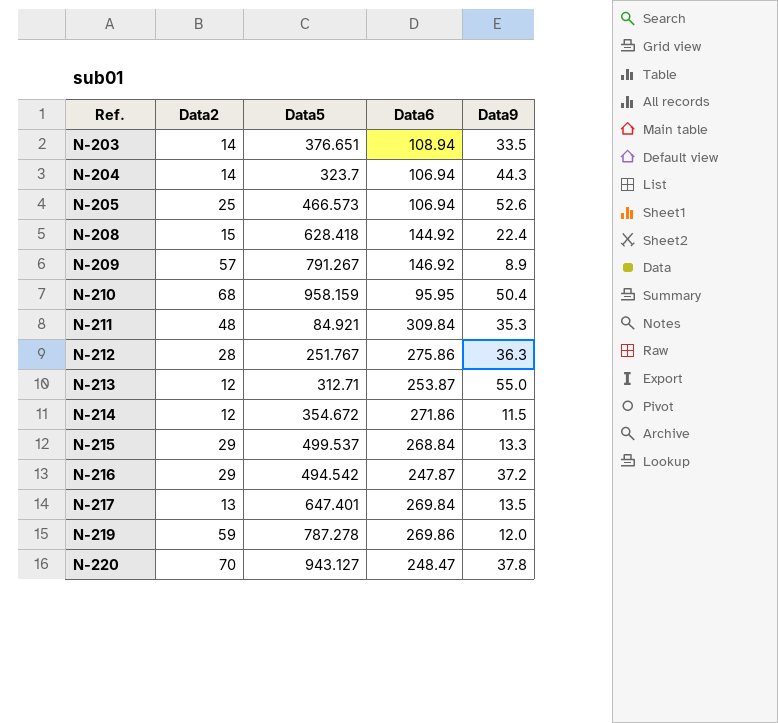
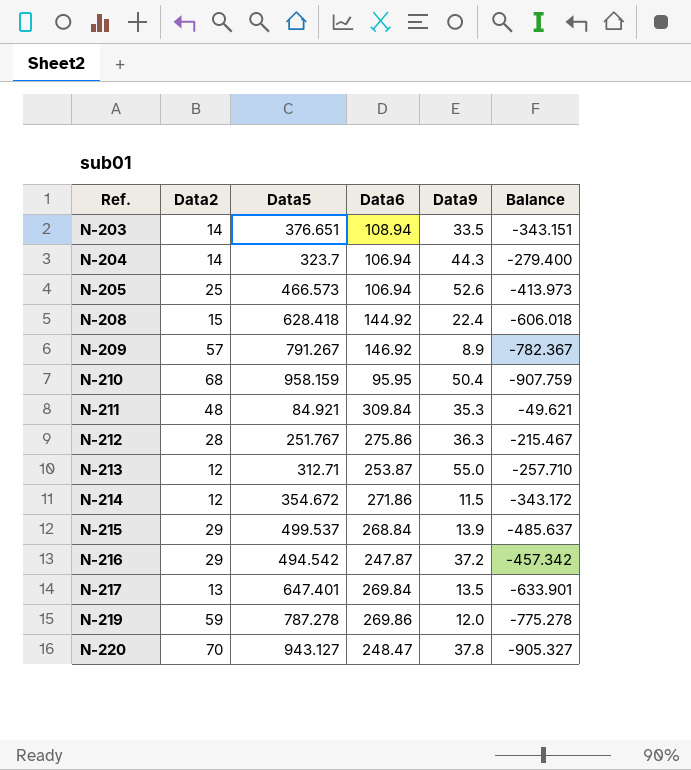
column Balance | formula: none -> [Data9] - [Data5]
N-215 | Data9: 13.3 -> 13.9

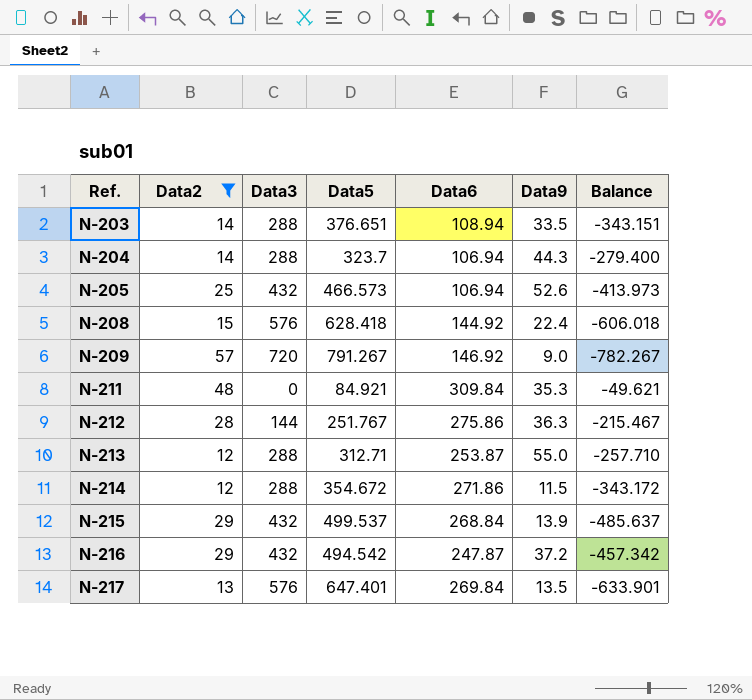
filter: none -> Data2 <= 57
column Data3 | position: none -> 3
N-209 | Data9: 8.9 -> 9.0
N-209 | Balance: -782.367 -> -782.267

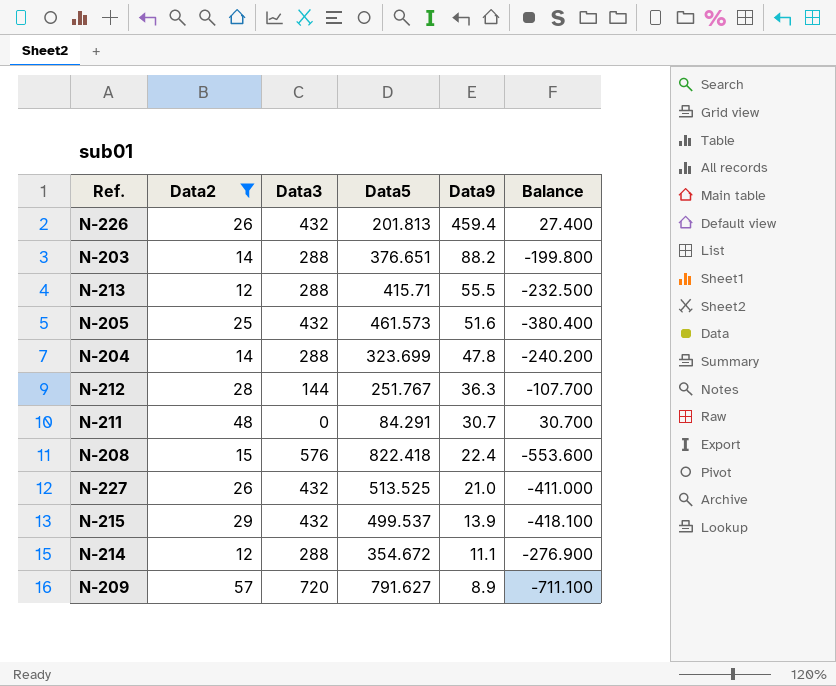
row order: Ref. ascending -> Data9 descending
column Data6 | position: 5 -> none
column Balance | formula: [Data9] - [Data5] -> [Data9] - [Data3]
row N-216: 29 | 432 | 494.542 | 247.87 | 37.2 | -457.342 -> none
row N-217: 13 | 576 | 647.401 | 269.84 | 13.5 | -633.901 -> none
row N-226: none -> 26 | 432 | 201.813 | 459.4 | 27.400
N-203 | Data9: 33.5 -> 88.2
N-213 | Data5: 312.71 -> 415.71
N-213 | Data9: 55.0 -> 55.5
N-205 | Data5: 466.573 -> 461.573
N-205 | Data9: 52.6 -> 51.6
N-204 | Data5: 323.7 -> 323.699
N-204 | Data9: 44.3 -> 47.8
N-211 | Data5: 84.921 -> 84.291
N-211 | Data9: 35.3 -> 30.7
N-208 | Data5: 628.418 -> 822.418
row N-227: none -> 26 | 432 | 513.525 | 21.0 | -411.000
N-214 | Data9: 11.5 -> 11.1
N-209 | Data5: 791.267 -> 791.627
N-209 | Data9: 9.0 -> 8.9

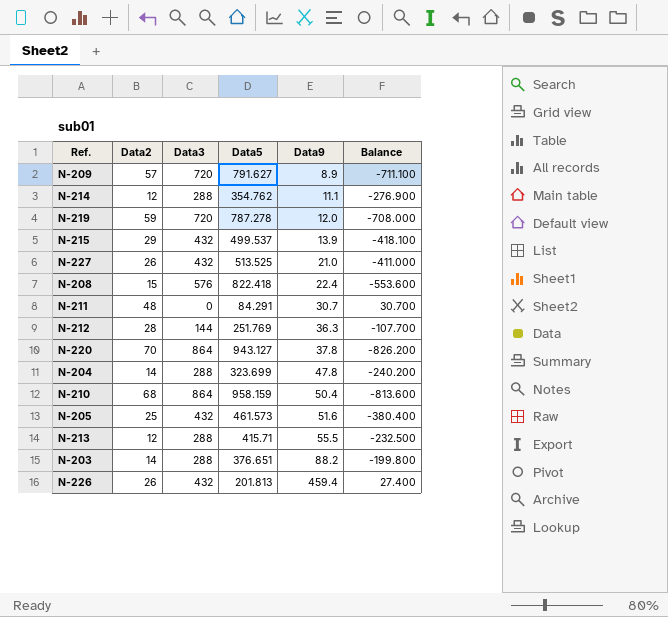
filter: Data2 <= 57 -> none
row order: Data9 descending -> Data9 ascending
N-214 | Data5: 354.672 -> 354.762
N-212 | Data5: 251.767 -> 251.769

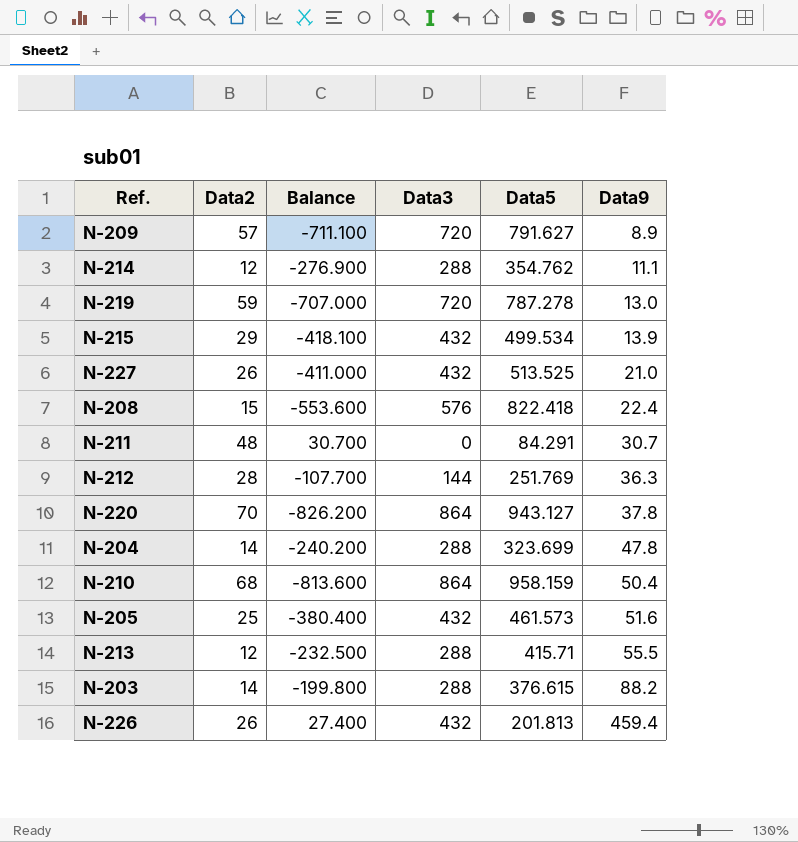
column Balance | position: 6 -> 3
N-219 | Balance: -708.000 -> -707.000
N-219 | Data9: 12.0 -> 13.0
N-215 | Data5: 499.537 -> 499.534
N-203 | Data5: 376.651 -> 376.615

